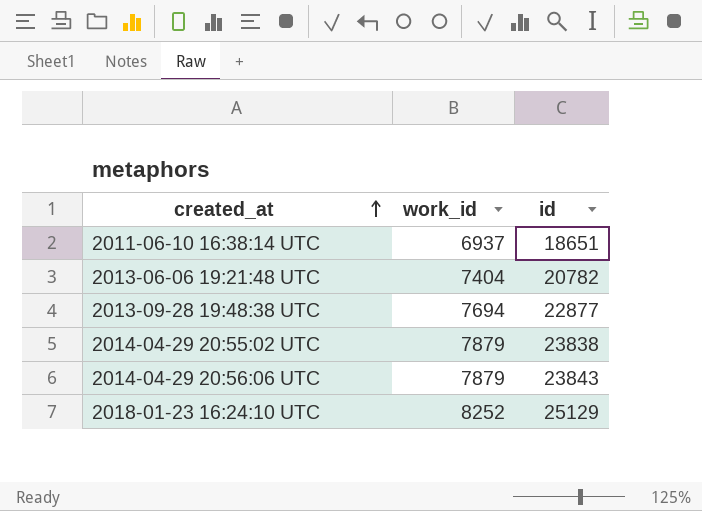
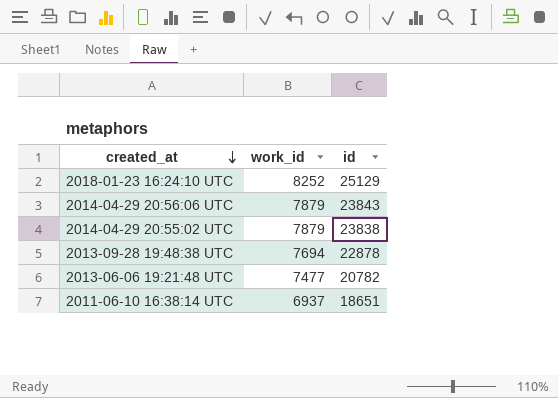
row order: created_at ascending -> created_at descending
2013-09-28 19:48:38 UTC | id: 22877 -> 22878
2013-06-06 19:21:48 UTC | work_id: 7404 -> 7477

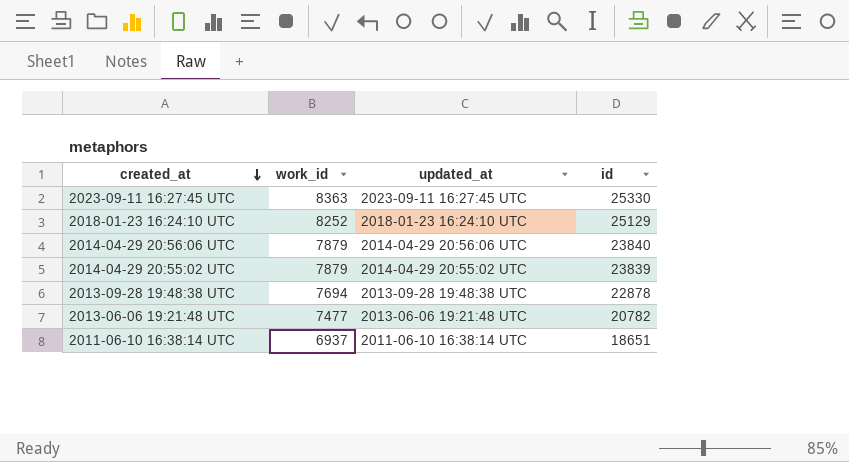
column updated_at | position: none -> 3
row 2023-09-11 16:27:45 UTC: none -> 8363 | 2023-09-11 16:27:45 UTC | 25330
2014-04-29 20:56:06 UTC | id: 23843 -> 23840
2014-04-29 20:55:02 UTC | id: 23838 -> 23839

